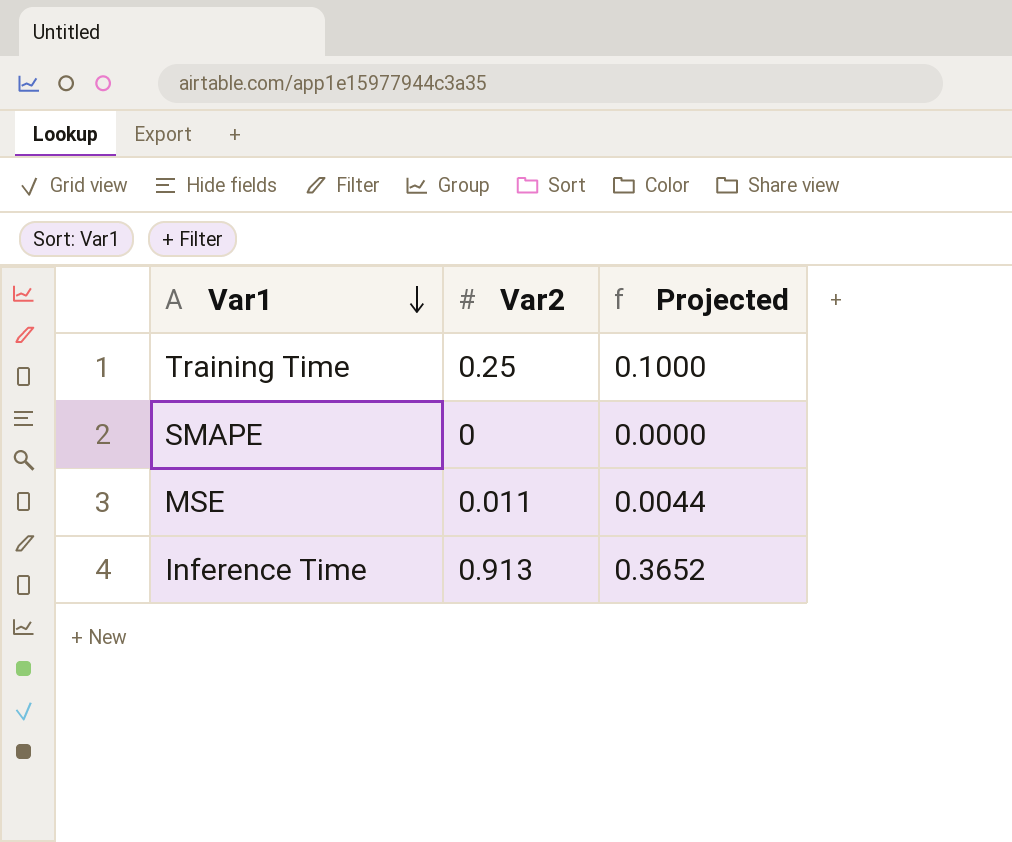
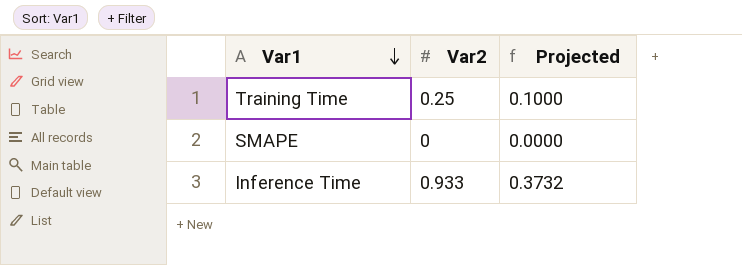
row MSE: 0.011 | 0.0044 -> none
Inference Time | Var2: 0.913 -> 0.933
Inference Time | Projected: 0.3652 -> 0.3732

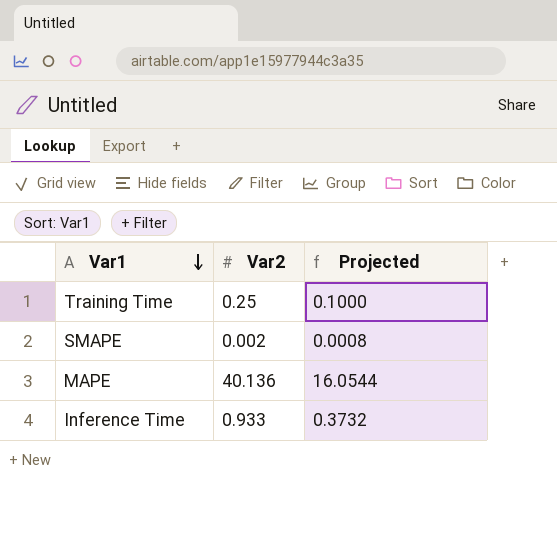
SMAPE | Var2: 0 -> 0.002
SMAPE | Projected: 0.0000 -> 0.0008
row MAPE: none -> 40.136 | 16.0544

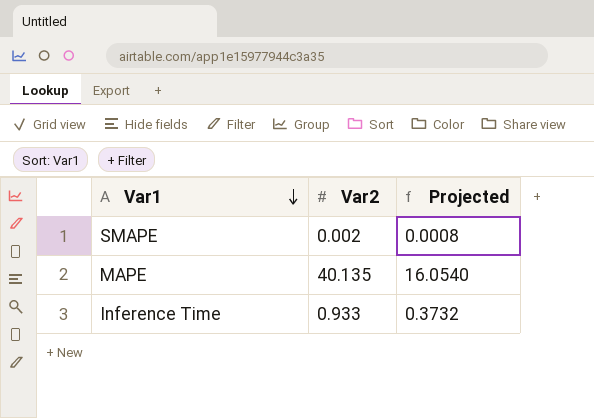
row Training Time: 0.25 | 0.1000 -> none
MAPE | Var2: 40.136 -> 40.135
MAPE | Projected: 16.0544 -> 16.0540

